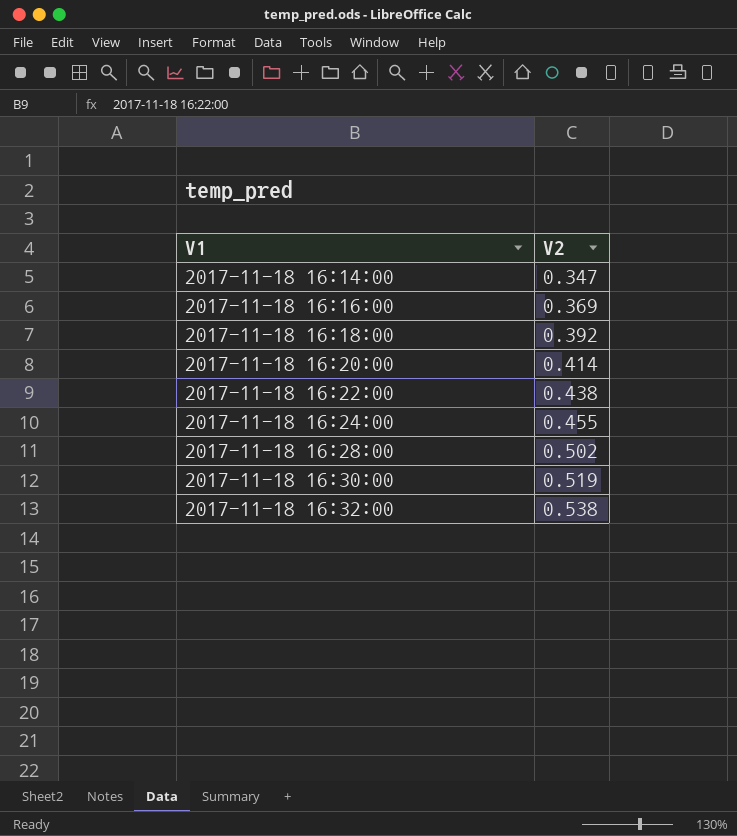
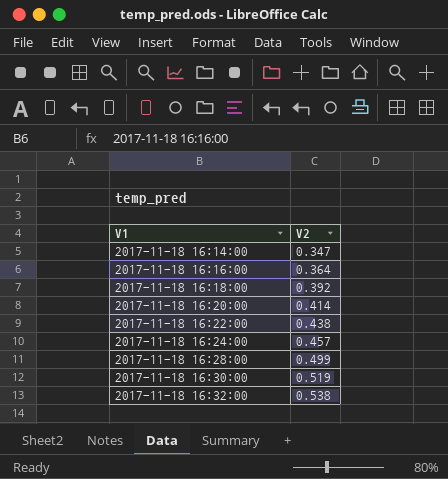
2017-11-18 16:16:00 | V2: 0.369 -> 0.364
2017-11-18 16:24:00 | V2: 0.455 -> 0.457
2017-11-18 16:28:00 | V2: 0.502 -> 0.499

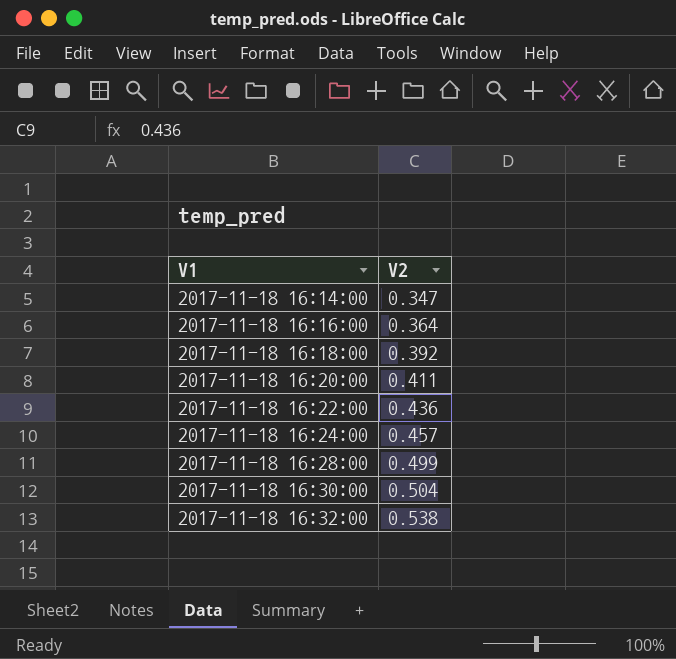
2017-11-18 16:20:00 | V2: 0.414 -> 0.411
2017-11-18 16:22:00 | V2: 0.438 -> 0.436
2017-11-18 16:30:00 | V2: 0.519 -> 0.504

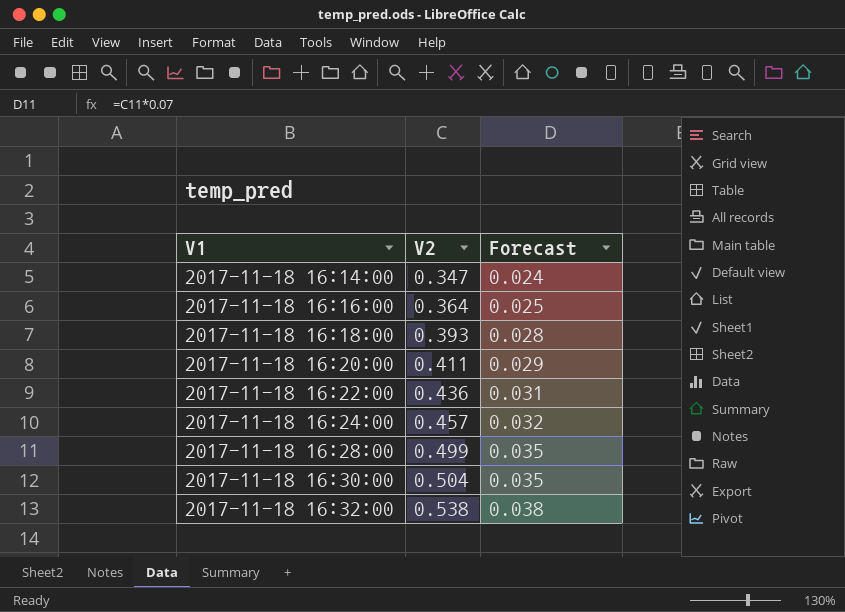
column Forecast | formula: none -> [V2] * 0.07
2017-11-18 16:18:00 | V2: 0.392 -> 0.393

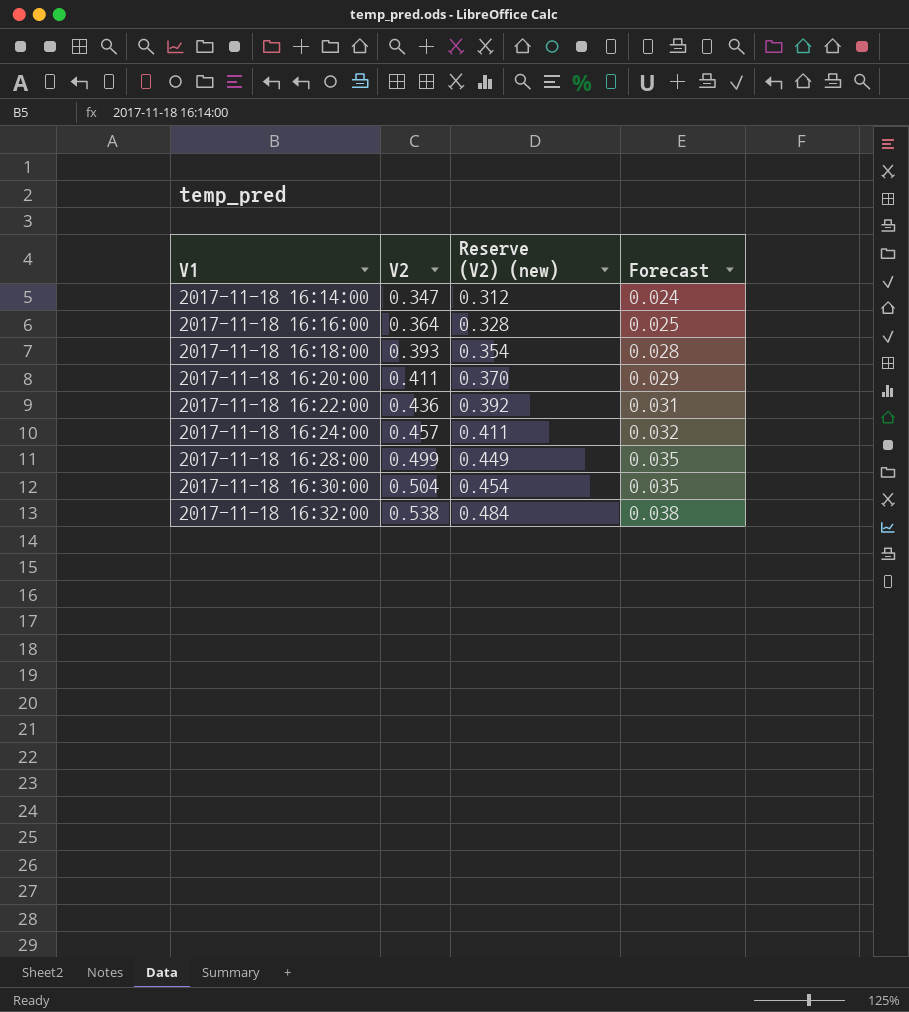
column Reserve (V2) (new) | formula: none -> [V2] * 0.9

